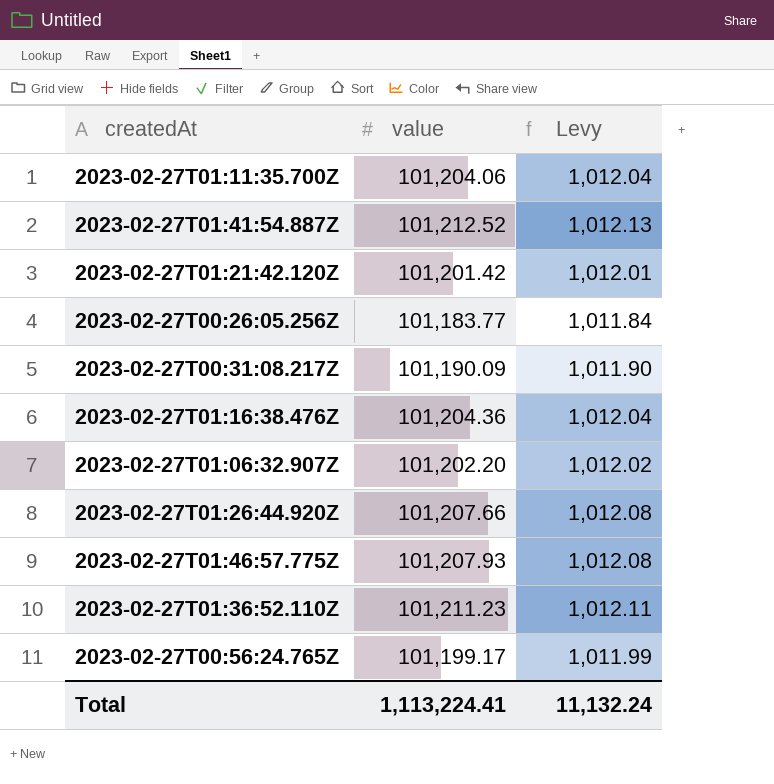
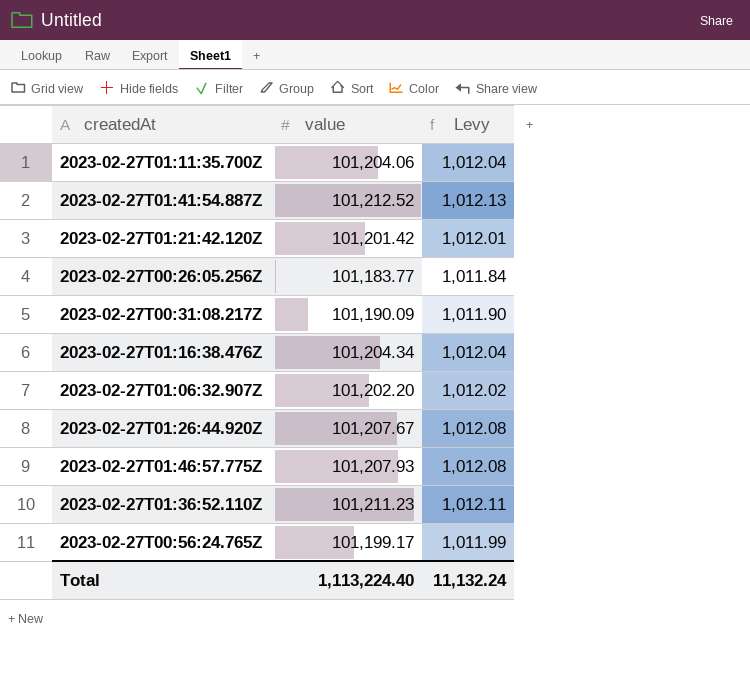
2023-02-27T01:16:38.476Z | value: 101,204.36 -> 101,204.34
2023-02-27T01:26:44.920Z | value: 101,207.66 -> 101,207.67
Total | value: 1,113,224.41 -> 1,113,224.40

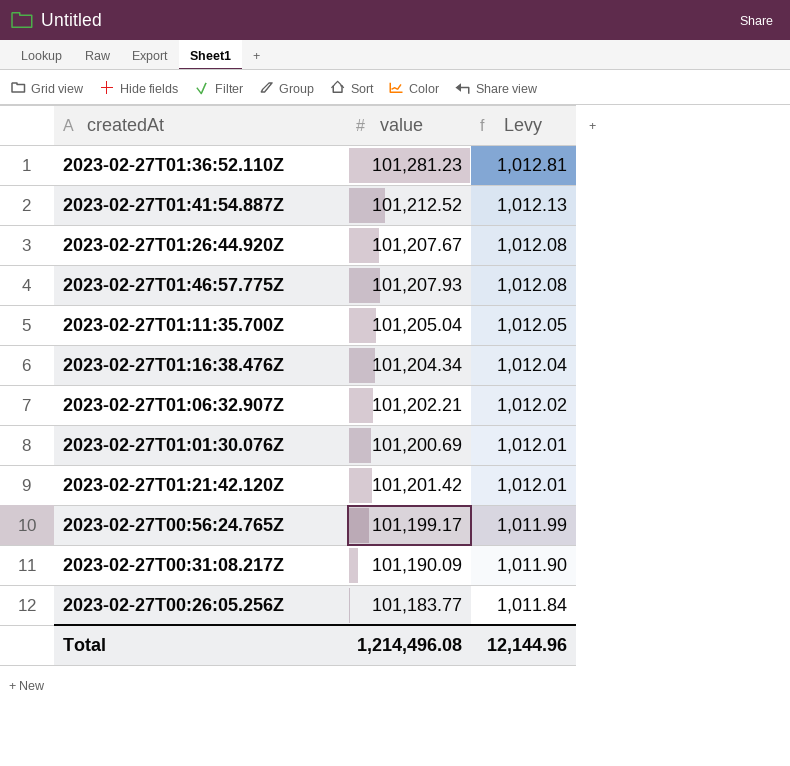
row order: none -> Levy descending
2023-02-27T01:36:52.110Z | value: 101,211.23 -> 101,281.23
2023-02-27T01:36:52.110Z | Levy: 1,012.11 -> 1,012.81
2023-02-27T01:11:35.700Z | value: 101,204.06 -> 101,205.04
2023-02-27T01:11:35.700Z | Levy: 1,012.04 -> 1,012.05
2023-02-27T01:06:32.907Z | value: 101,202.20 -> 101,202.21
row 2023-02-27T01:01:30.076Z: none -> 101,200.69 | 1,012.01
Total | value: 1,113,224.40 -> 1,214,496.08
Total | Levy: 11,132.24 -> 12,144.96

